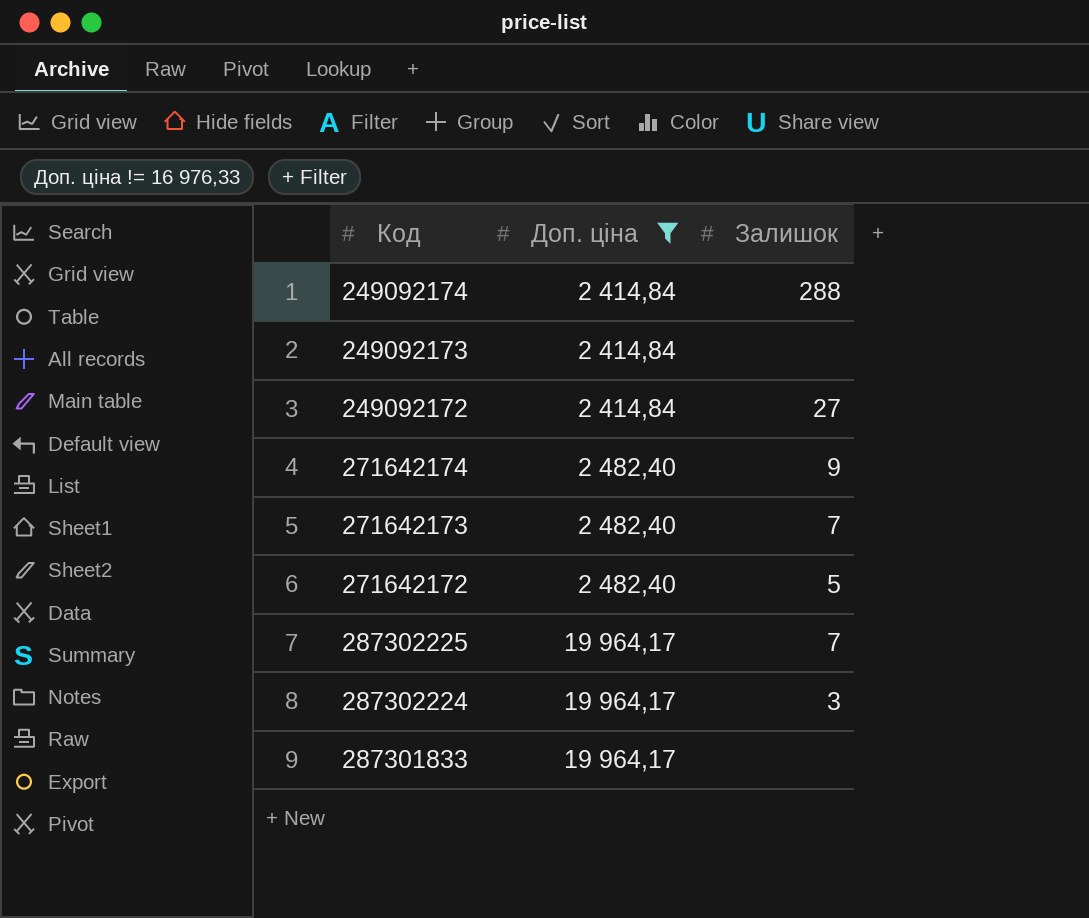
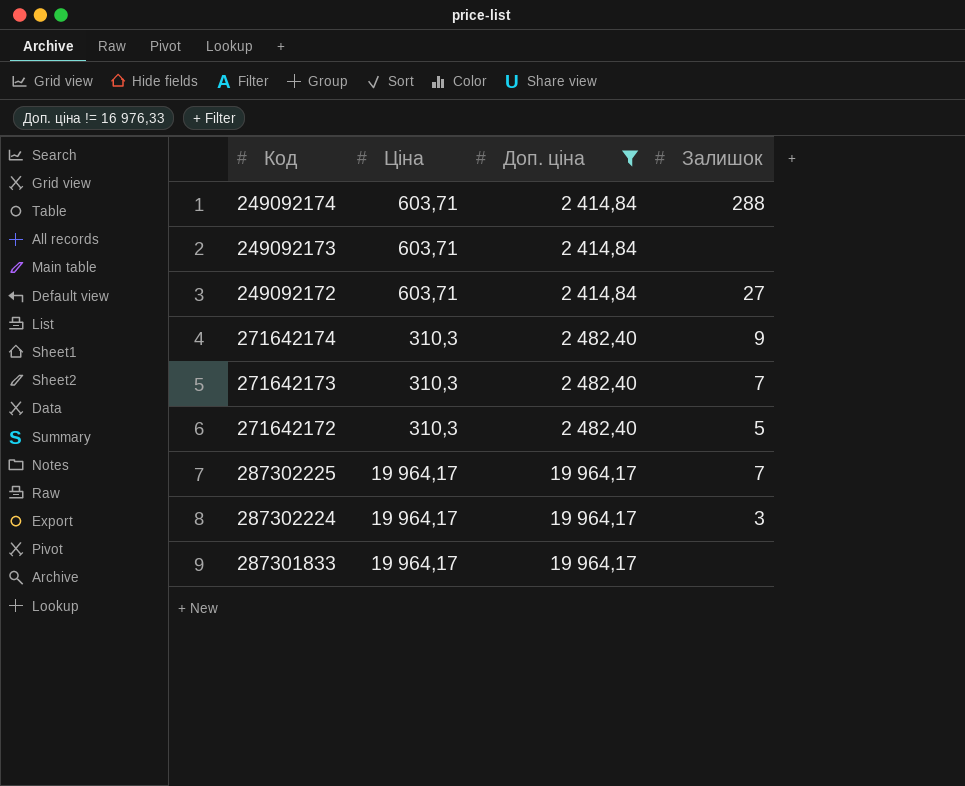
column Ціна | position: none -> 2

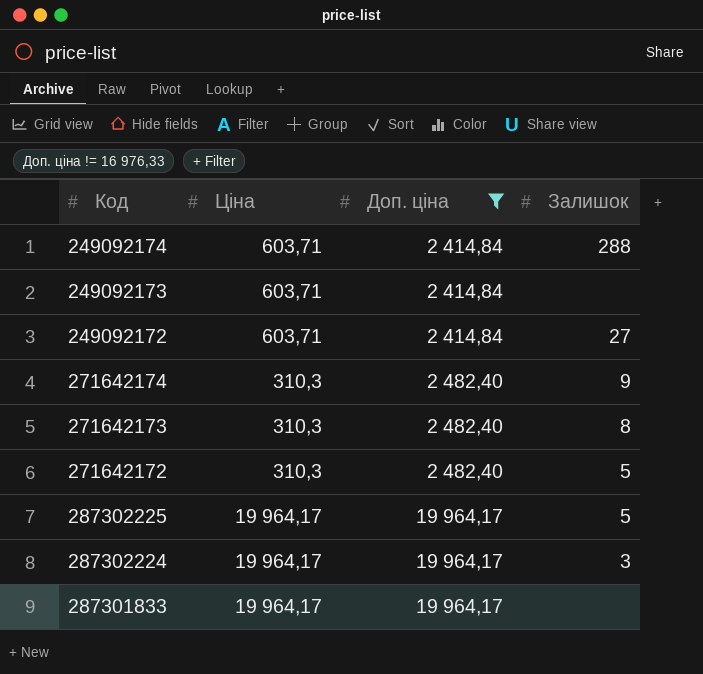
271642173 | Залишок: 7 -> 8
287302225 | Залишок: 7 -> 5

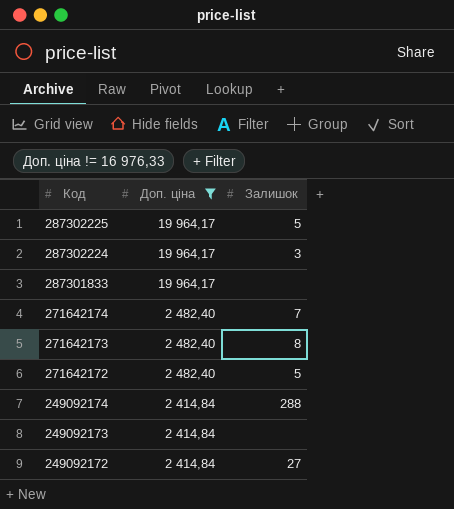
row order: Доп. ціна ascending -> Код descending
column Ціна | position: 2 -> none
271642174 | Залишок: 9 -> 7

